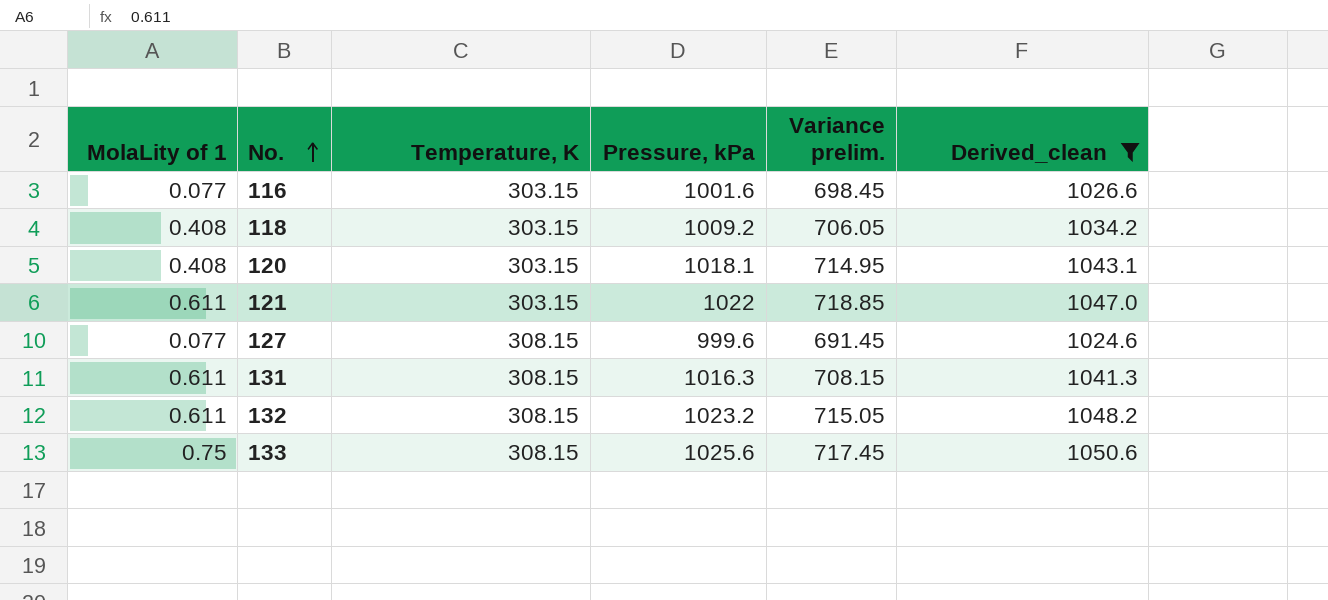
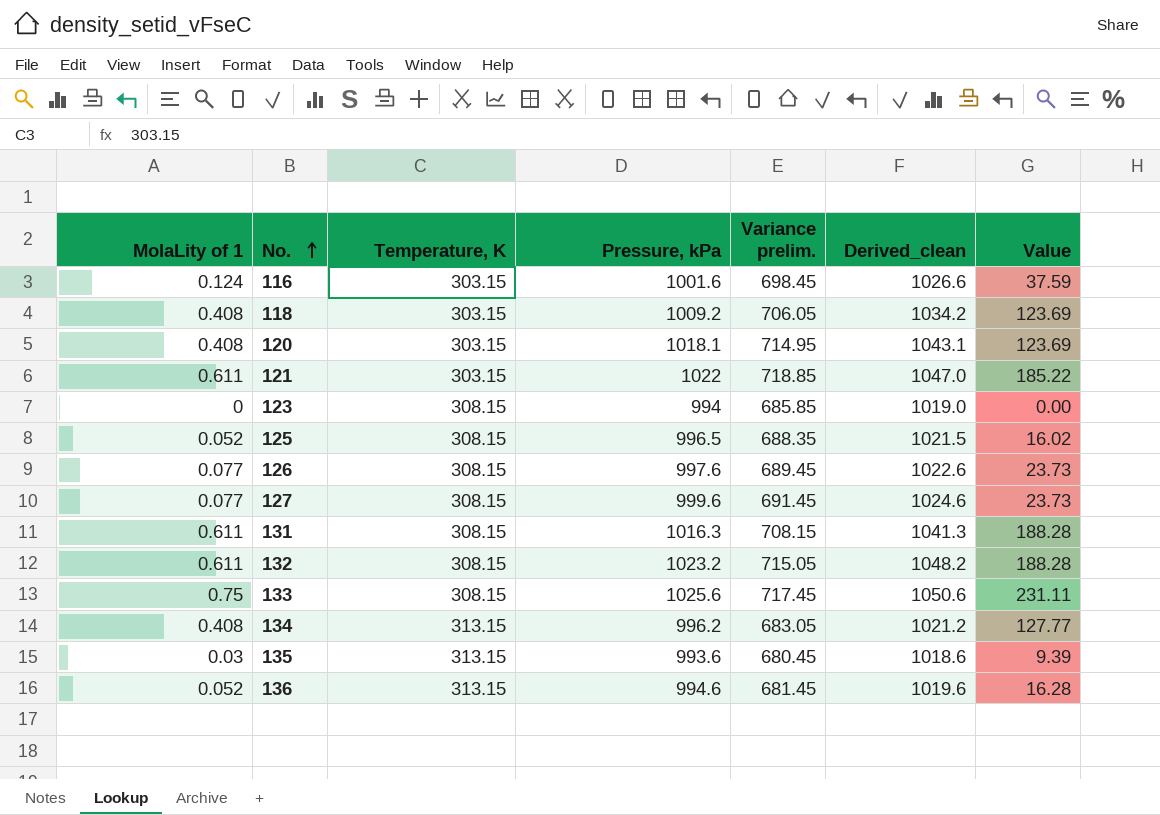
filter: Derived_clean >= 1024.6 -> none
column Value | formula: none -> [MolaLity of 1] * [Temperature, K]
116 | MolaLity of 1: 0.077 -> 0.124

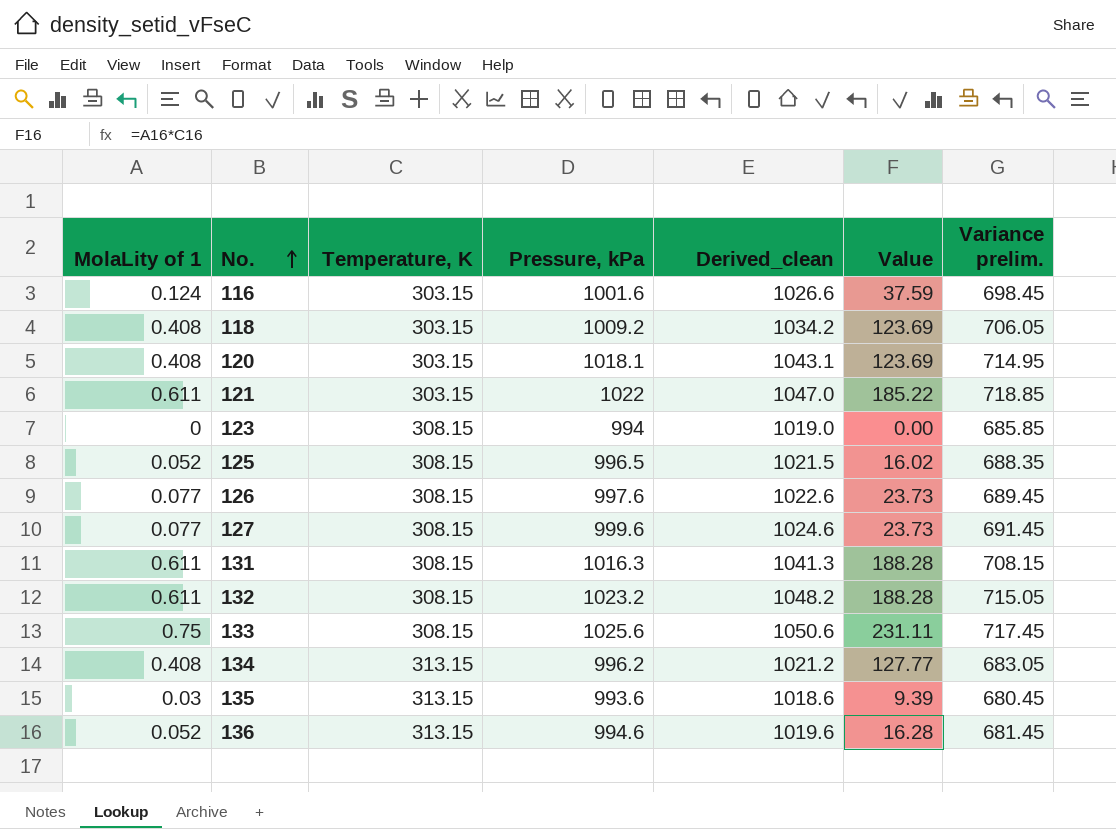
column Variance prelim. | position: 5 -> 7

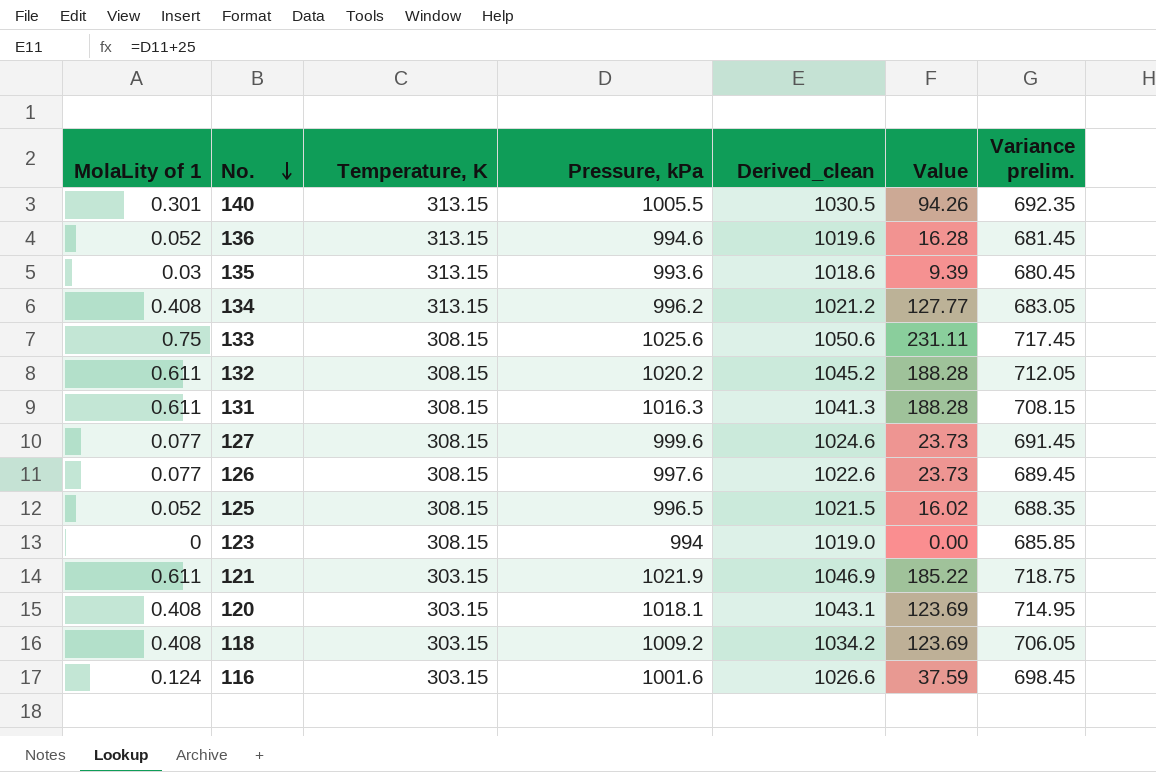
row order: No. ascending -> No. descending
row 140: none -> 0.301 | 313.15 | 1005.5 | 1030.5 | 94.26 | 692.35
132 | Pressure, kPa: 1023.2 -> 1020.2
132 | Derived_clean: 1048.2 -> 1045.2
132 | Variance prelim.: 715.05 -> 712.05
121 | Pressure, kPa: 1022 -> 1021.9
121 | Derived_clean: 1047.0 -> 1046.9
121 | Variance prelim.: 718.85 -> 718.75

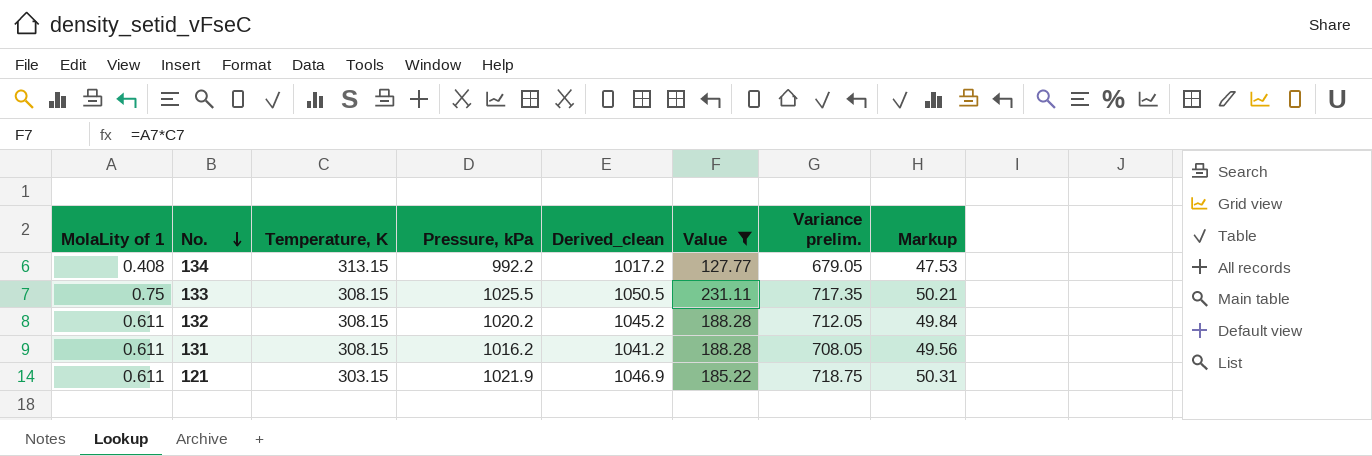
filter: none -> Value >= 127.77
column Markup | formula: none -> [Variance prelim.] * 0.07
134 | Pressure, kPa: 996.2 -> 992.2
134 | Derived_clean: 1021.2 -> 1017.2
134 | Variance prelim.: 683.05 -> 679.05
133 | Pressure, kPa: 1025.6 -> 1025.5
133 | Derived_clean: 1050.6 -> 1050.5
133 | Variance prelim.: 717.45 -> 717.35
131 | Pressure, kPa: 1016.3 -> 1016.2
131 | Derived_clean: 1041.3 -> 1041.2
131 | Variance prelim.: 708.15 -> 708.05

